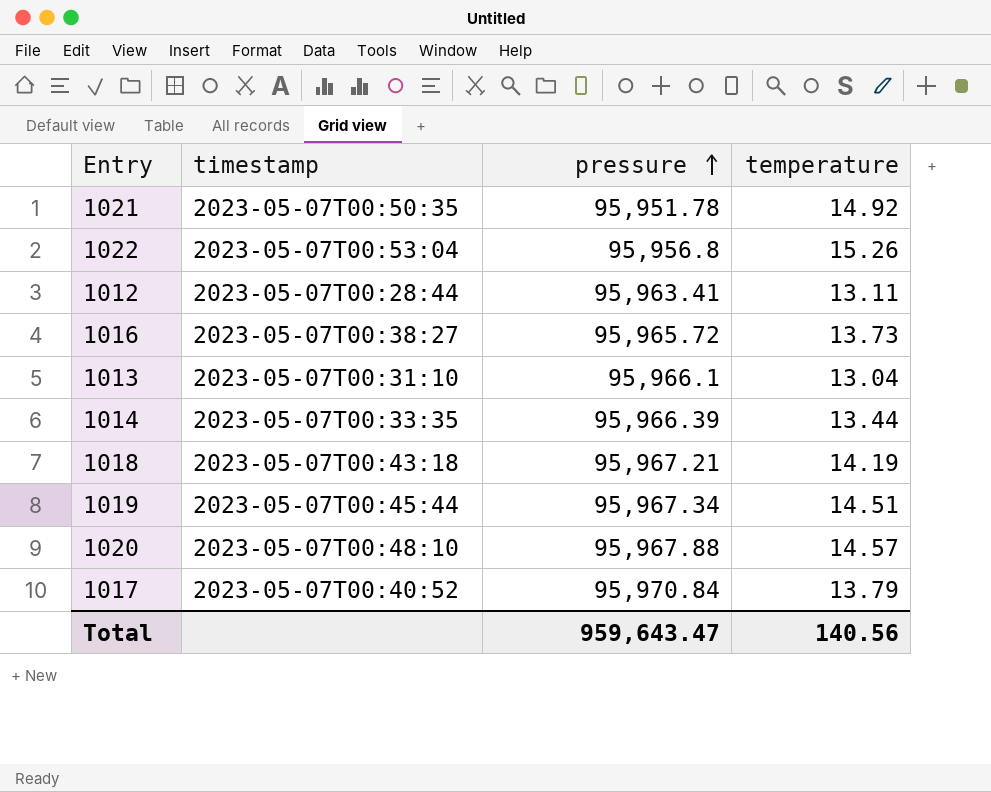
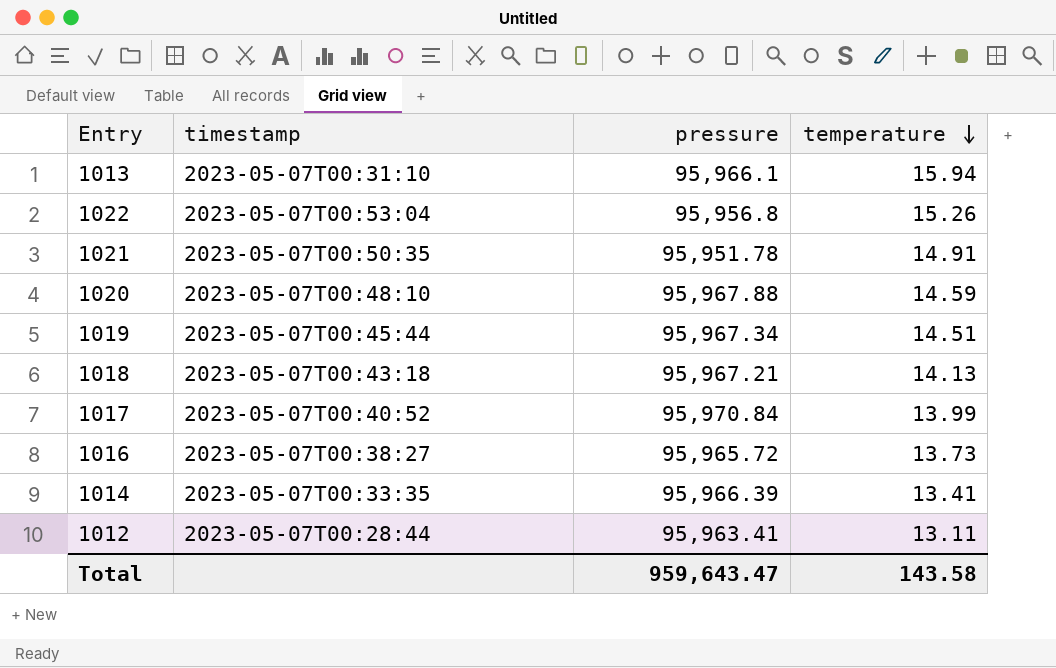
row order: pressure ascending -> temperature descending
1013 | temperature: 13.04 -> 15.94
1021 | temperature: 14.92 -> 14.91
1020 | temperature: 14.57 -> 14.59
1018 | temperature: 14.19 -> 14.13
1017 | temperature: 13.79 -> 13.99
1014 | temperature: 13.44 -> 13.41
Total | temperature: 140.56 -> 143.58

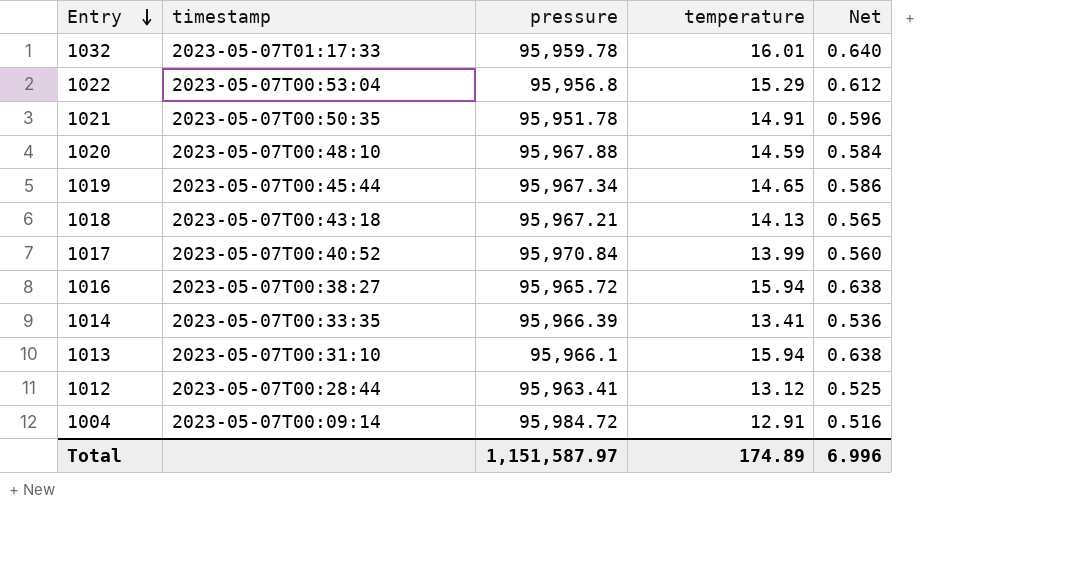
row order: temperature descending -> Entry descending
column Net | formula: none -> [temperature] * 0.04
row 1032: none -> 2023-05-07T01:17:33 | 95,959.78 | 16.01 | 0.640
1022 | temperature: 15.26 -> 15.29
1019 | temperature: 14.51 -> 14.65
1016 | temperature: 13.73 -> 15.94
1012 | temperature: 13.11 -> 13.12
row 1004: none -> 2023-05-07T00:09:14 | 95,984.72 | 12.91 | 0.516
Total | pressure: 959,643.47 -> 1,151,587.97
Total | temperature: 143.58 -> 174.89

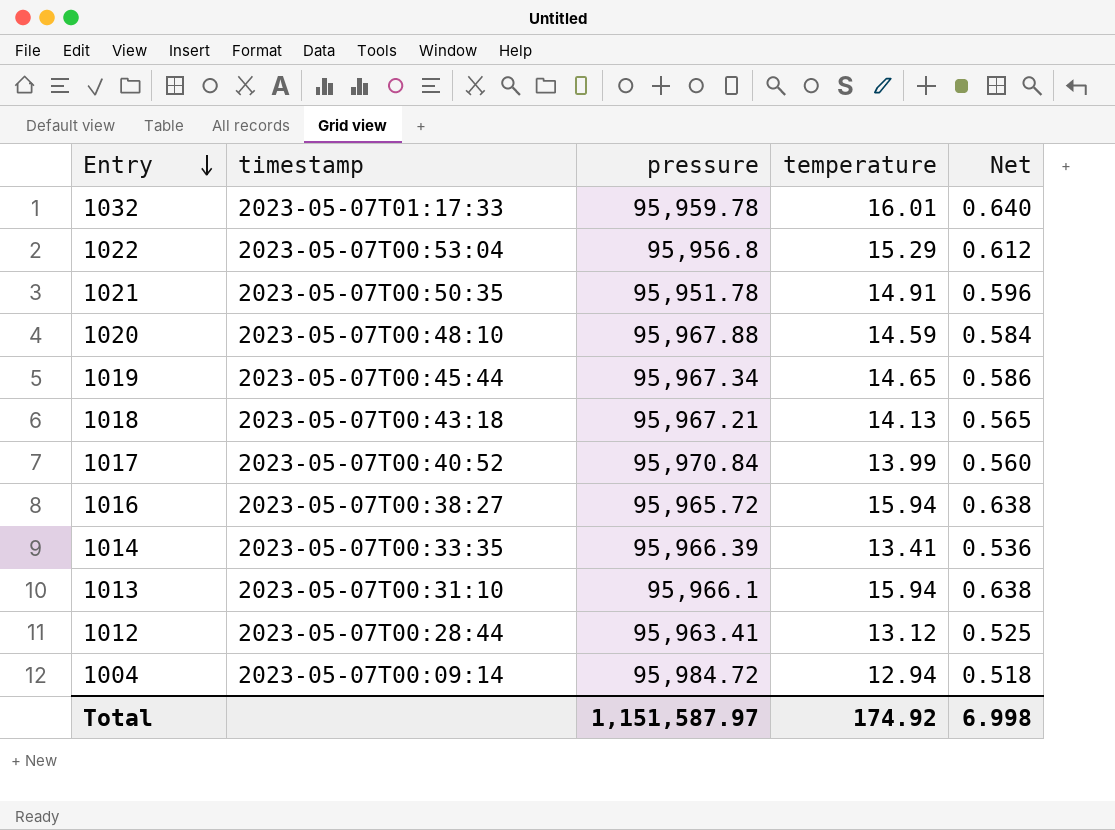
1004 | temperature: 12.91 -> 12.94
1004 | Net: 0.516 -> 0.518
Total | temperature: 174.89 -> 174.92
Total | Net: 6.996 -> 6.998

